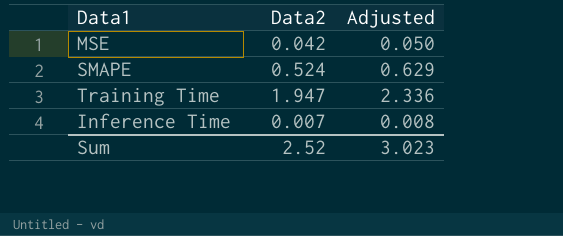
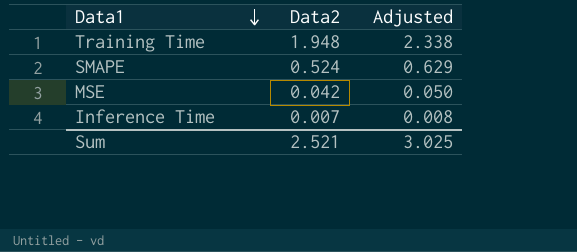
row order: none -> Data1 descending
Training Time | Data2: 1.947 -> 1.948
Training Time | Adjusted: 2.336 -> 2.338
Sum | Data2: 2.52 -> 2.521
Sum | Adjusted: 3.023 -> 3.025

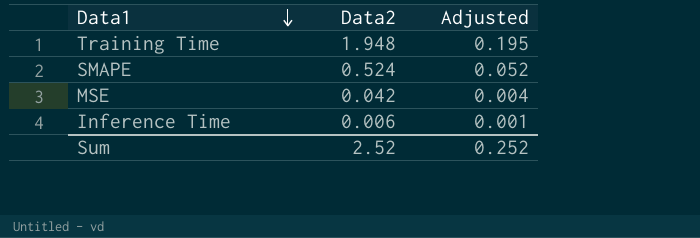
column Adjusted | formula: [Data2] * 1.2 -> [Data2] * 0.1
Inference Time | Data2: 0.007 -> 0.006
Sum | Data2: 2.521 -> 2.52
Sum | Adjusted: 3.025 -> 0.252

